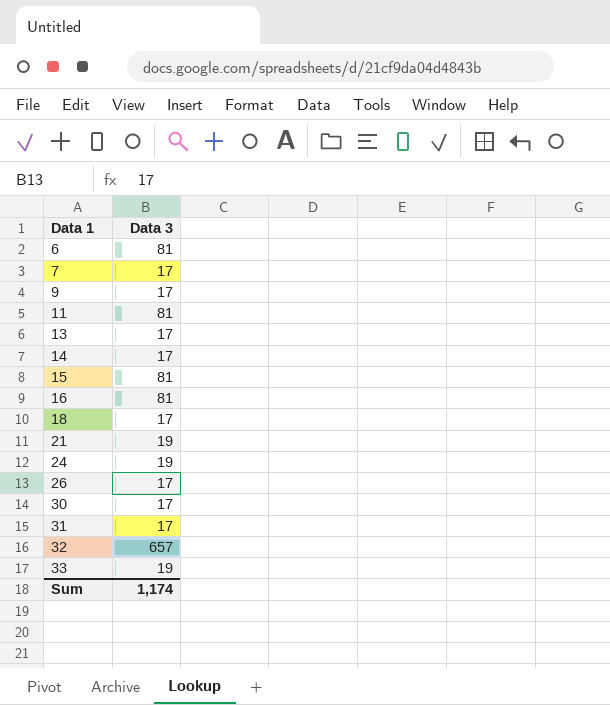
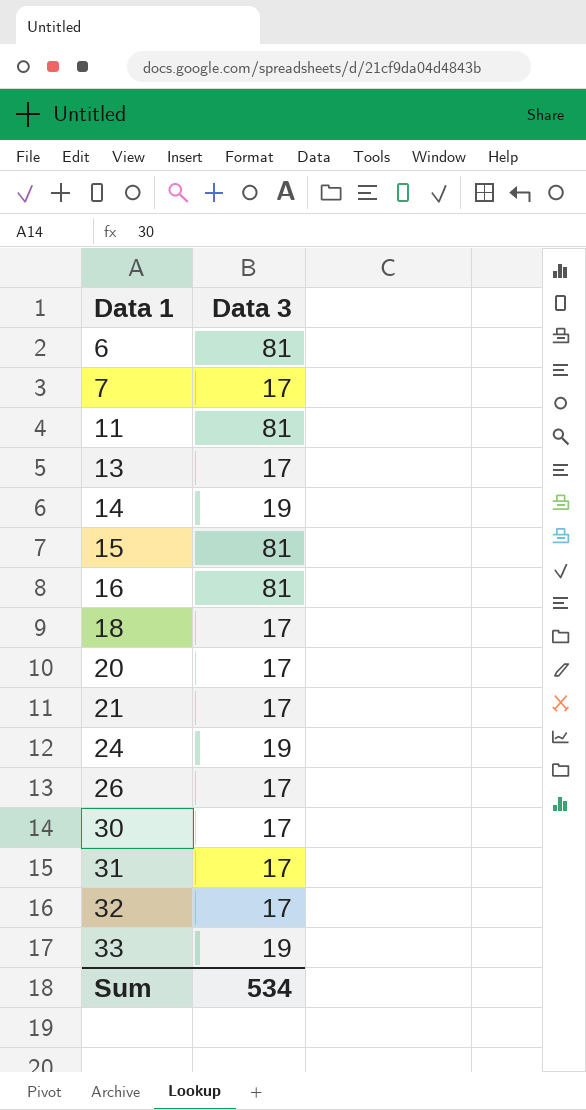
row 9: 17 -> none
14 | Data 3: 17 -> 19
row 20: none -> 17
21 | Data 3: 19 -> 17
32 | Data 3: 657 -> 17
Sum | Data 3: 1,174 -> 534

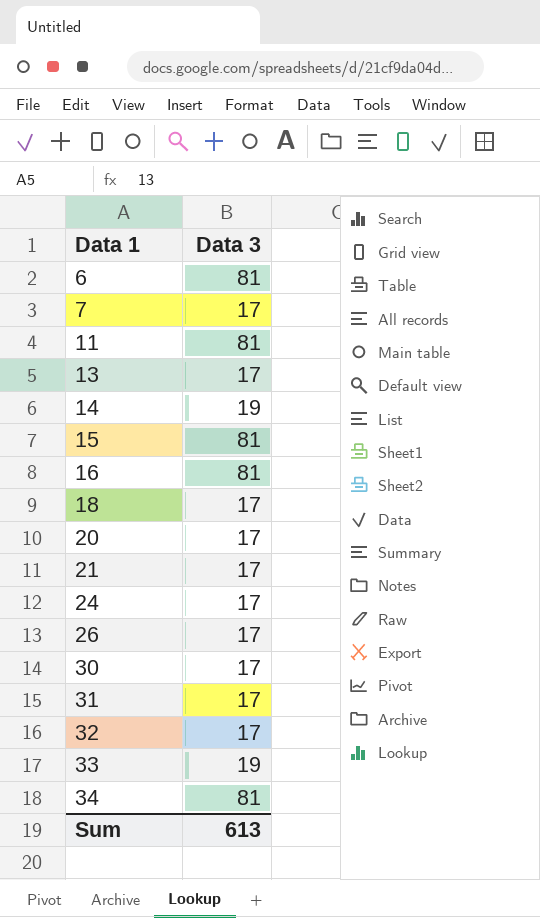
24 | Data 3: 19 -> 17
row 34: none -> 81
Sum | Data 3: 534 -> 613

